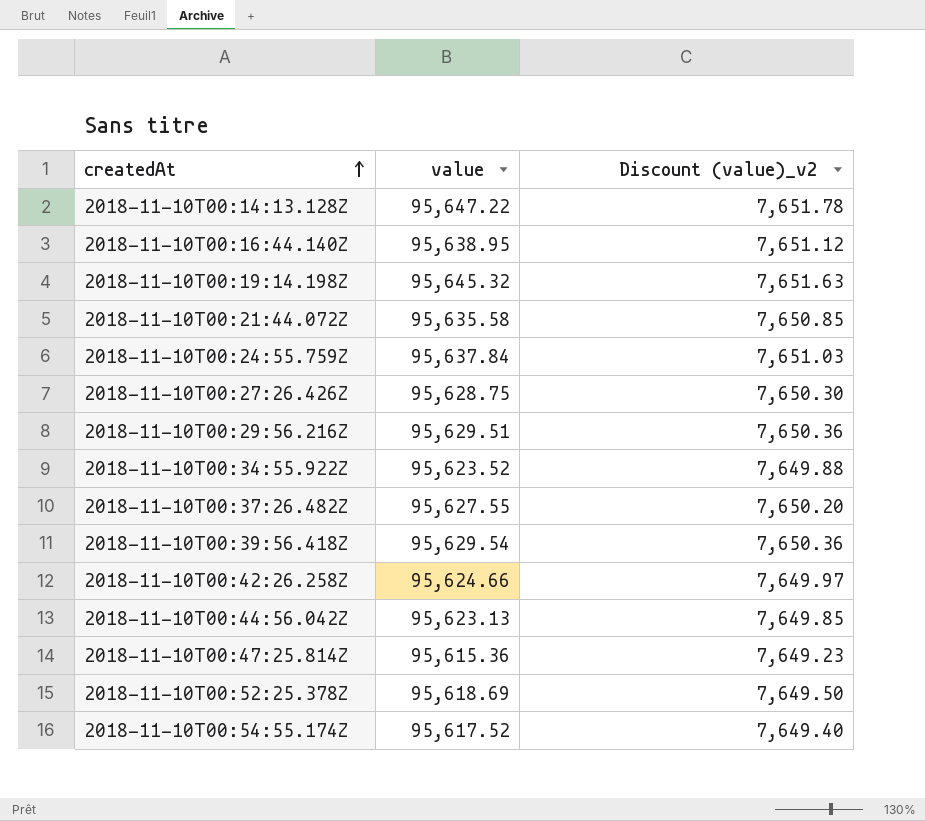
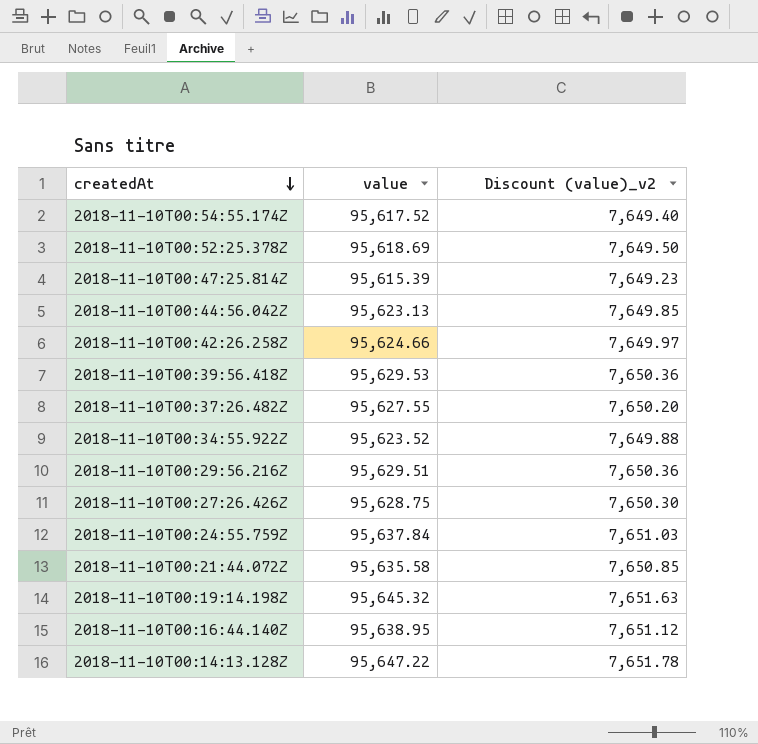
row order: createdAt ascending -> createdAt descending
2018-11-10T00:47:25.814Z | value: 95,615.36 -> 95,615.39
2018-11-10T00:39:56.418Z | value: 95,629.54 -> 95,629.53

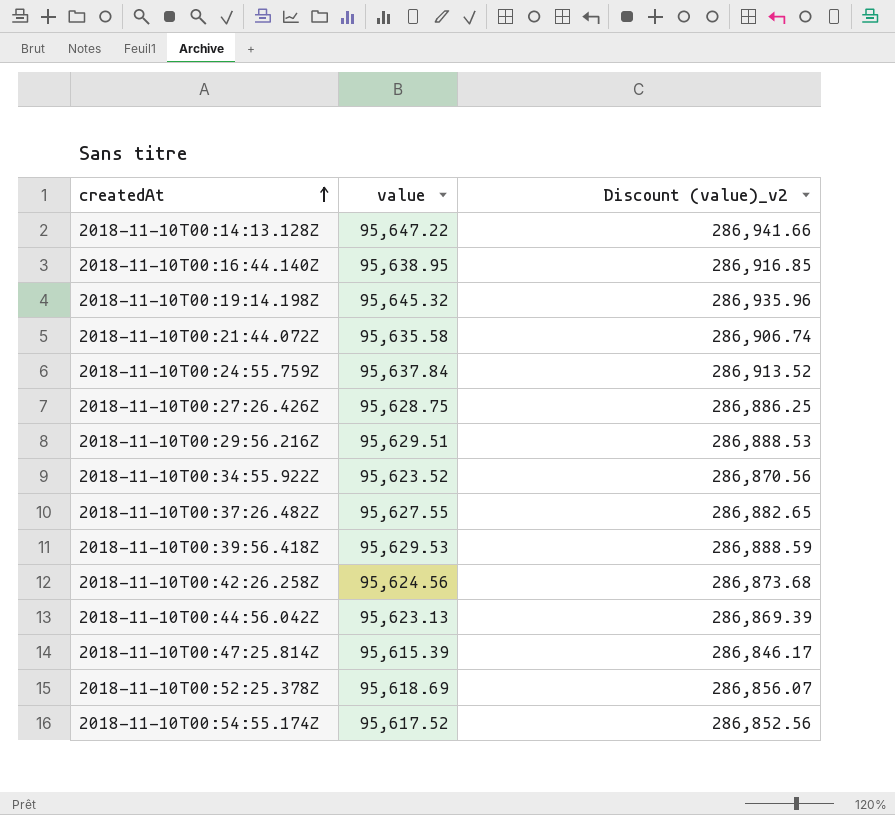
row order: createdAt descending -> createdAt ascending
column Discount (value)_v2 | formula: [value] * 0.08 -> [value] * 3
2018-11-10T00:42:26.258Z | value: 95,624.66 -> 95,624.56

